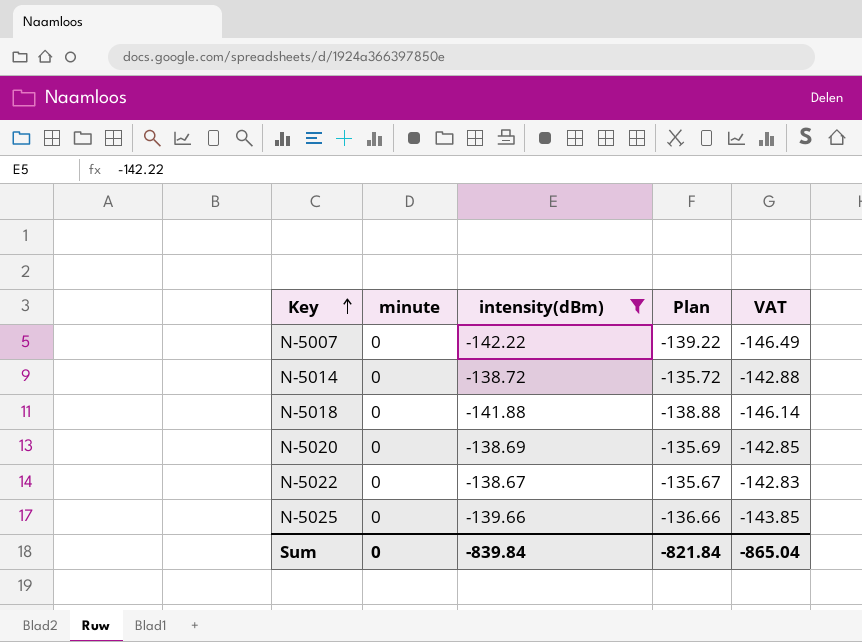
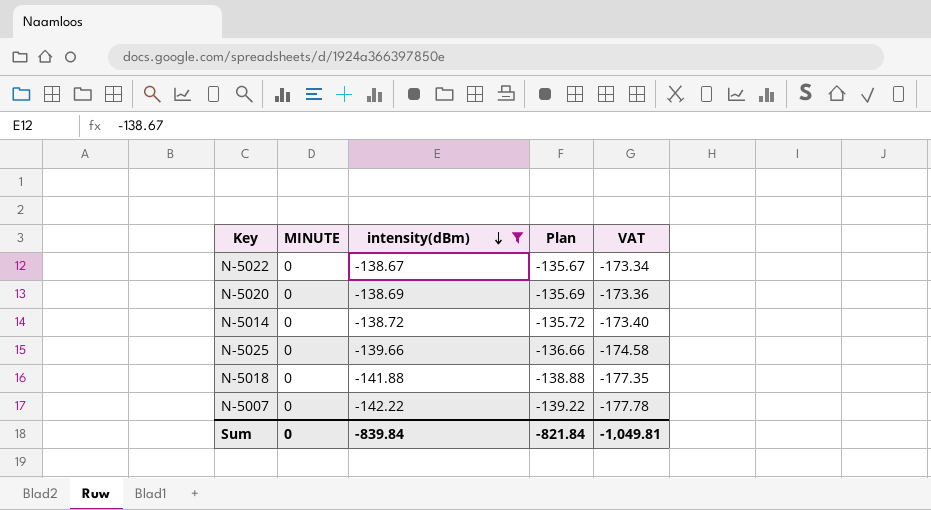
row order: Key ascending -> intensity(dBm) descending
column name: minute -> MINUTE
column VAT | formula: [intensity(dBm)] * 1.03 -> [intensity(dBm)] * 1.25
Sum | VAT: -865.04 -> -1,049.81

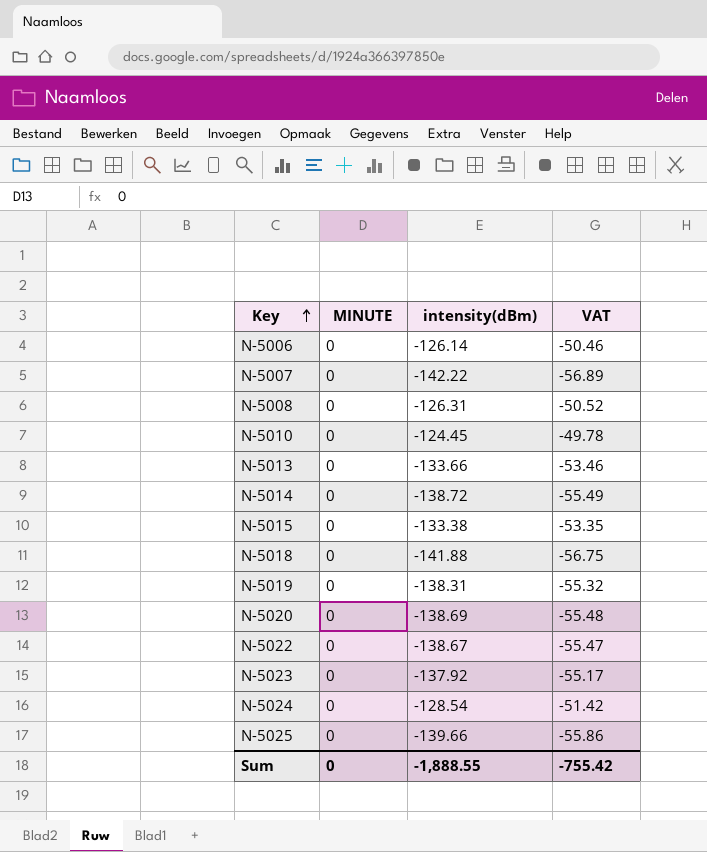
filter: intensity(dBm) <= -138.67 -> none
row order: intensity(dBm) descending -> Key ascending
column Plan | formula: [intensity(dBm)] + 3 -> none
column VAT | formula: [intensity(dBm)] * 1.25 -> [intensity(dBm)] * 0.4
Sum | intensity(dBm): -839.84 -> -1,888.55
Sum | VAT: -1,049.81 -> -755.42

